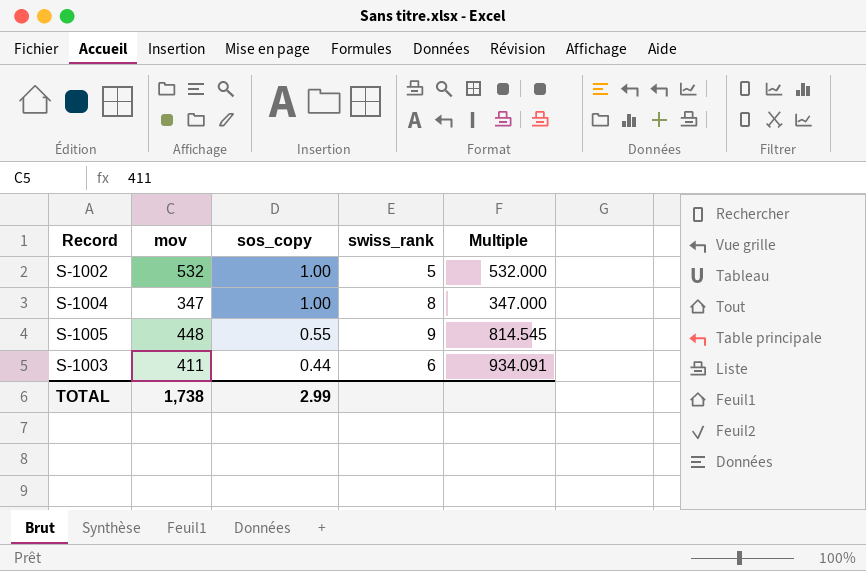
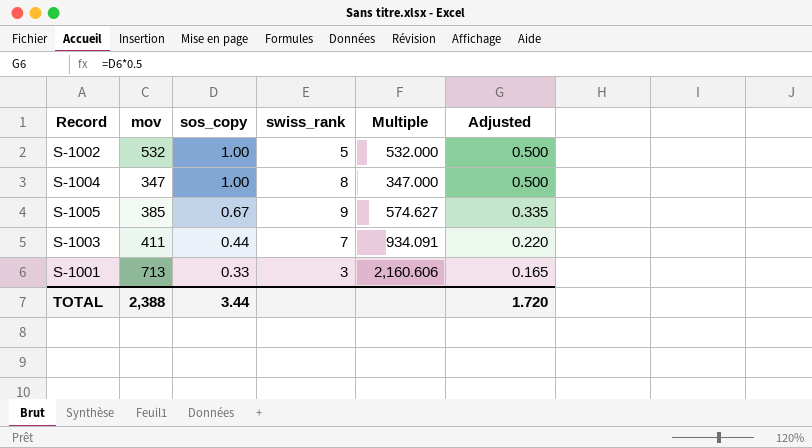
column Adjusted | formula: none -> [sos_copy] * 0.5
S-1005 | mov: 448 -> 385
S-1005 | sos_copy: 0.55 -> 0.67
S-1005 | Multiple: 814.545 -> 574.627
S-1003 | swiss_rank: 6 -> 7
row S-1001: none -> 713 | 0.33 | 3 | 2,160.606 | 0.165
TOTAL | mov: 1,738 -> 2,388
TOTAL | sos_copy: 2.99 -> 3.44

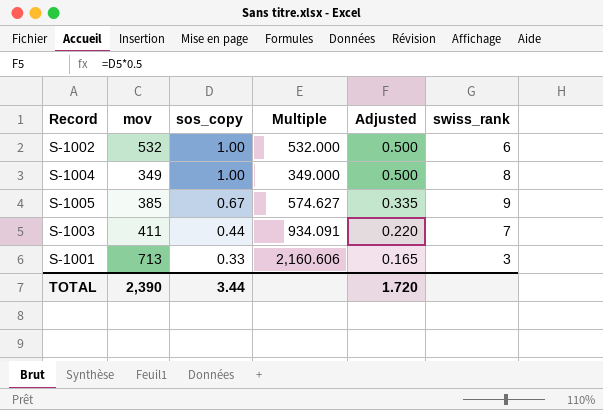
column swiss_rank | position: 4 -> 6
S-1002 | swiss_rank: 5 -> 6
S-1004 | mov: 347 -> 349
S-1004 | Multiple: 347.000 -> 349.000
TOTAL | mov: 2,388 -> 2,390

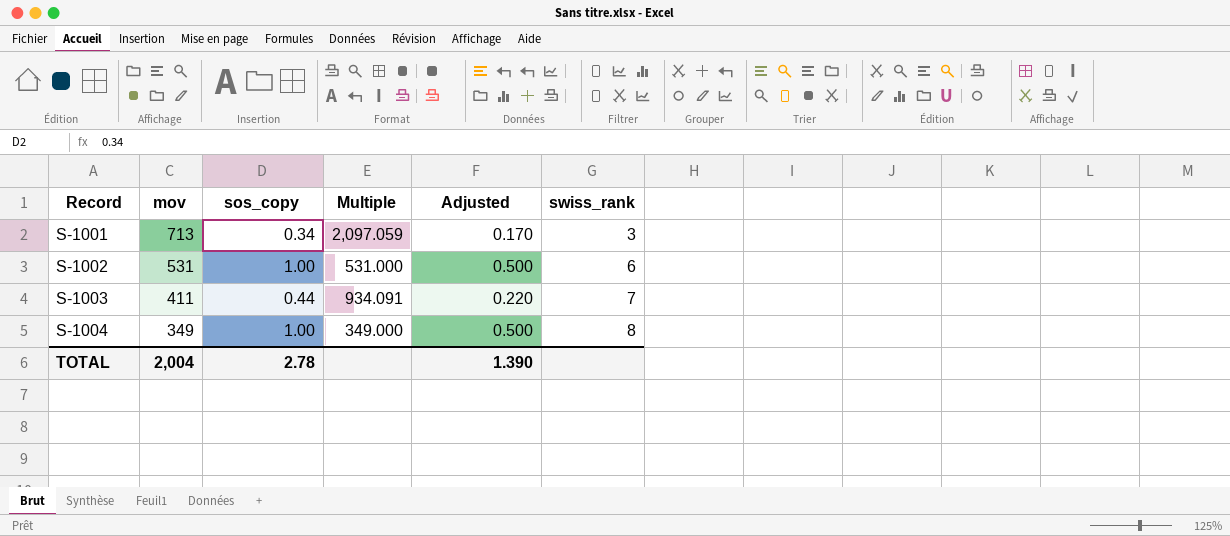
row order: sos_copy descending -> Record ascending
row S-1005: 385 | 0.67 | 574.627 | 0.335 | 9 -> none
S-1001 | sos_copy: 0.33 -> 0.34
S-1001 | Multiple: 2,160.606 -> 2,097.059
S-1001 | Adjusted: 0.165 -> 0.170
S-1002 | mov: 532 -> 531
S-1002 | Multiple: 532.000 -> 531.000
TOTAL | mov: 2,390 -> 2,004
TOTAL | sos_copy: 3.44 -> 2.78
TOTAL | Adjusted: 1.720 -> 1.390

